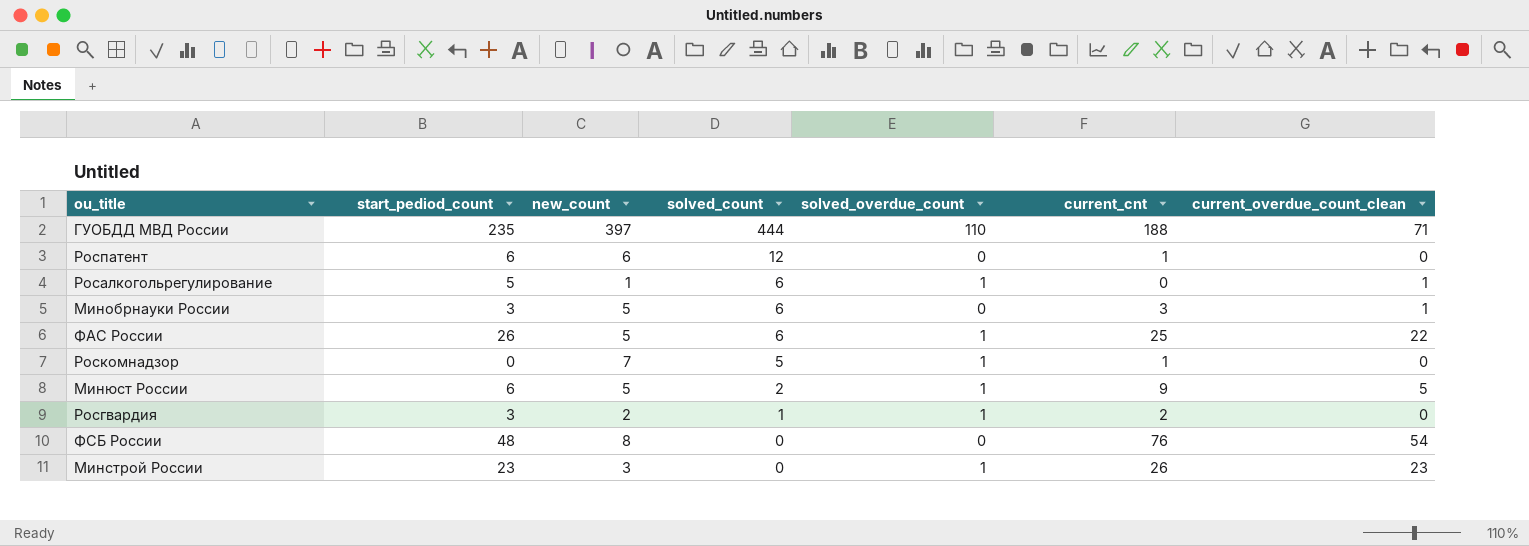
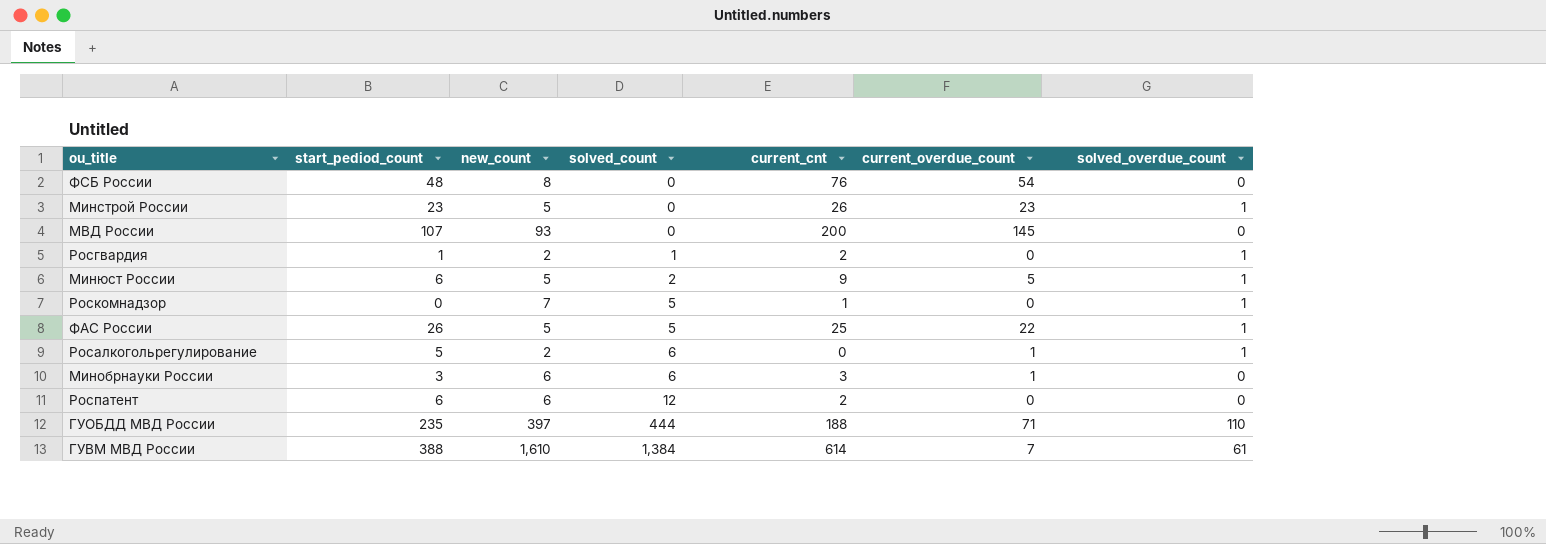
row order: solved_count descending -> solved_count ascending
column name: current_overdue_count_clean -> current_overdue_count
column solved_overdue_count | position: 5 -> 7
Минстрой России | new_count: 3 -> 5
row МВД России: none -> 107 | 93 | 0 | 200 | 145 | 0
Росгвардия | start_pediod_count: 3 -> 1
ФАС России | solved_count: 6 -> 5
Росалкогольрегулирование | new_count: 1 -> 2
Минобрнауки России | new_count: 5 -> 6
Роспатент | current_cnt: 1 -> 2
row ГУВМ МВД России: none -> 388 | 1,610 | 1,384 | 614 | 7 | 61

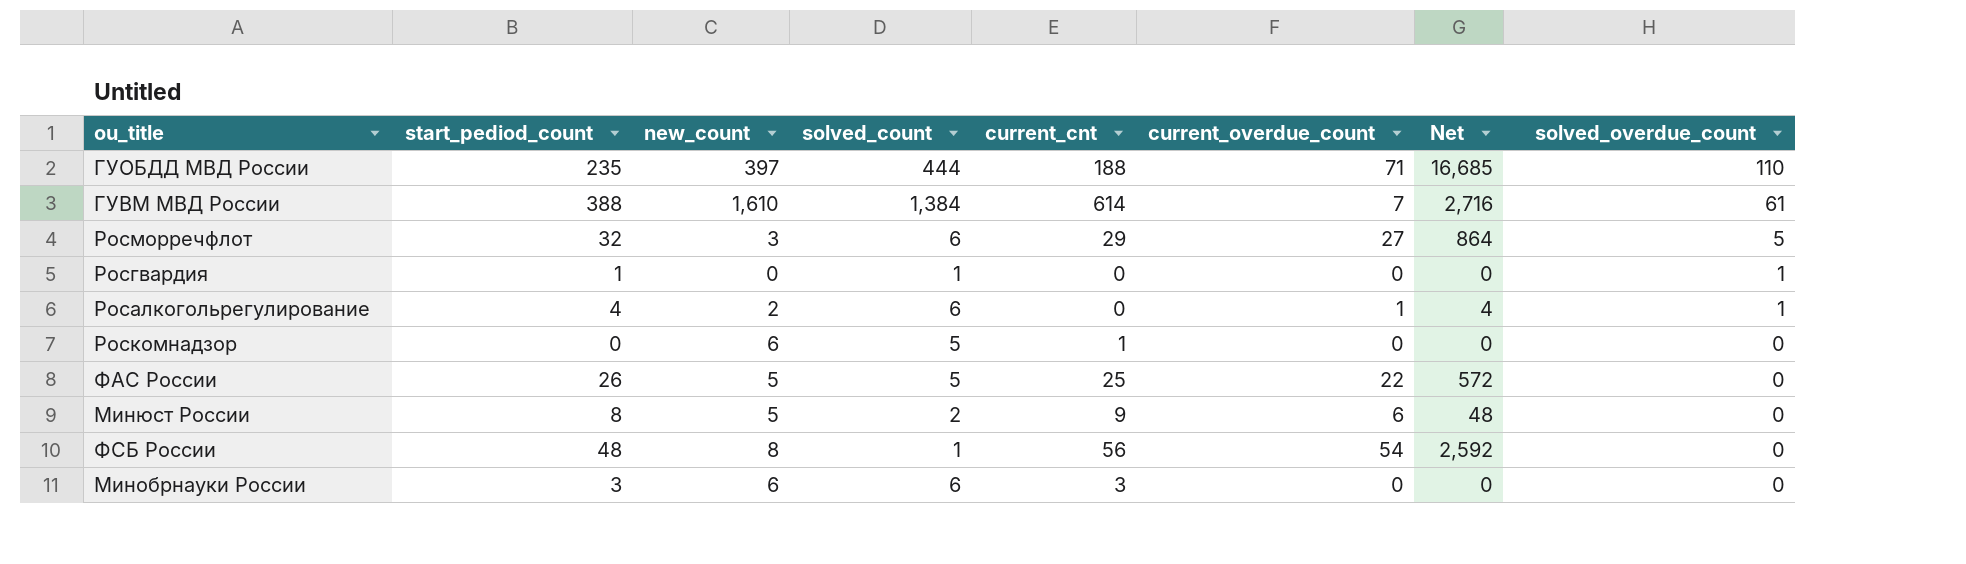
row order: solved_count ascending -> solved_overdue_count descending
column Net | formula: none -> [start_pediod_count] * [current_overdue_count]
row Минстрой России: 23 | 5 | 0 | 26 | 23 | 1 -> none
row МВД России: 107 | 93 | 0 | 200 | 145 | 0 -> none
row Роспатент: 6 | 6 | 12 | 2 | 0 | 0 -> none
row Росморречфлот: none -> 32 | 3 | 6 | 29 | 27 | 864 | 5
Росгвардия | new_count: 2 -> 0
Росгвардия | current_cnt: 2 -> 0
Росалкогольрегулирование | start_pediod_count: 5 -> 4
Роскомнадзор | new_count: 7 -> 6
Роскомнадзор | solved_overdue_count: 1 -> 0
ФАС России | solved_overdue_count: 1 -> 0
Минюст России | start_pediod_count: 6 -> 8
Минюст России | current_overdue_count: 5 -> 6
Минюст России | solved_overdue_count: 1 -> 0
ФСБ России | solved_count: 0 -> 1
ФСБ России | current_cnt: 76 -> 56
Минобрнауки России | current_overdue_count: 1 -> 0

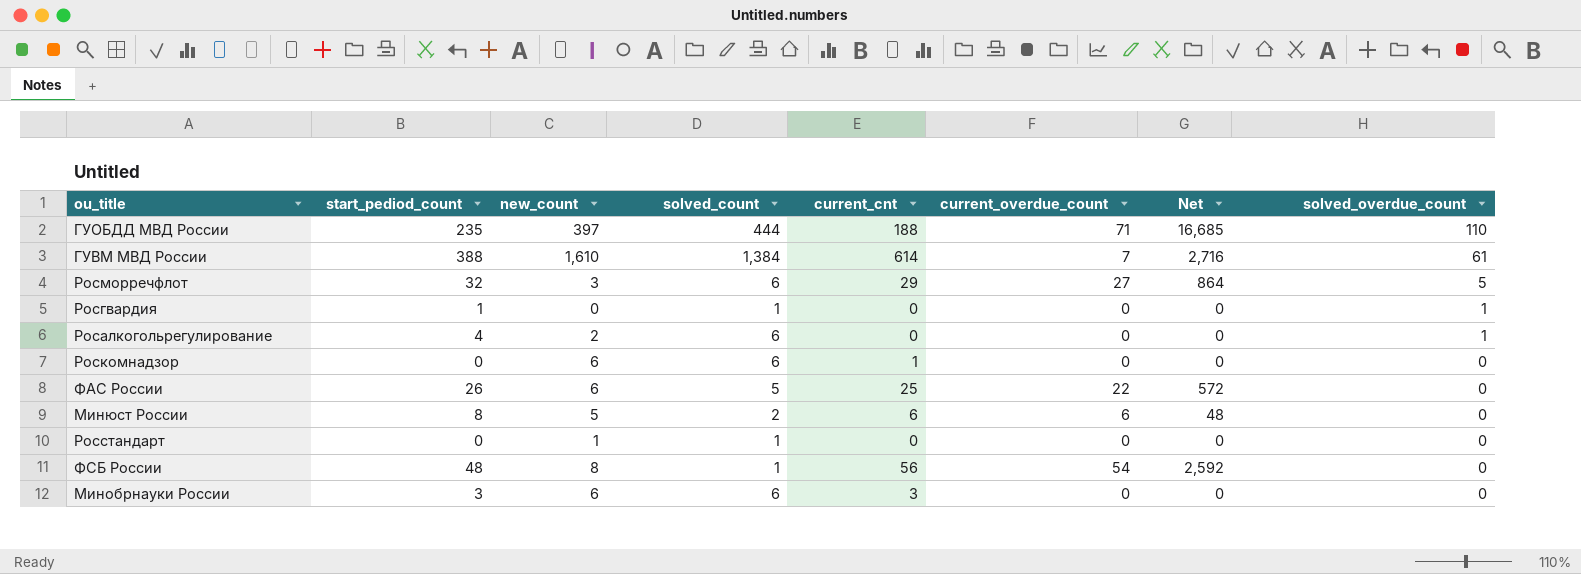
Росалкогольрегулирование | current_overdue_count: 1 -> 0
Росалкогольрегулирование | Net: 4 -> 0
Роскомнадзор | solved_count: 5 -> 6
ФАС России | new_count: 5 -> 6
Минюст России | current_cnt: 9 -> 6
row Росстандарт: none -> 0 | 1 | 1 | 0 | 0 | 0 | 0

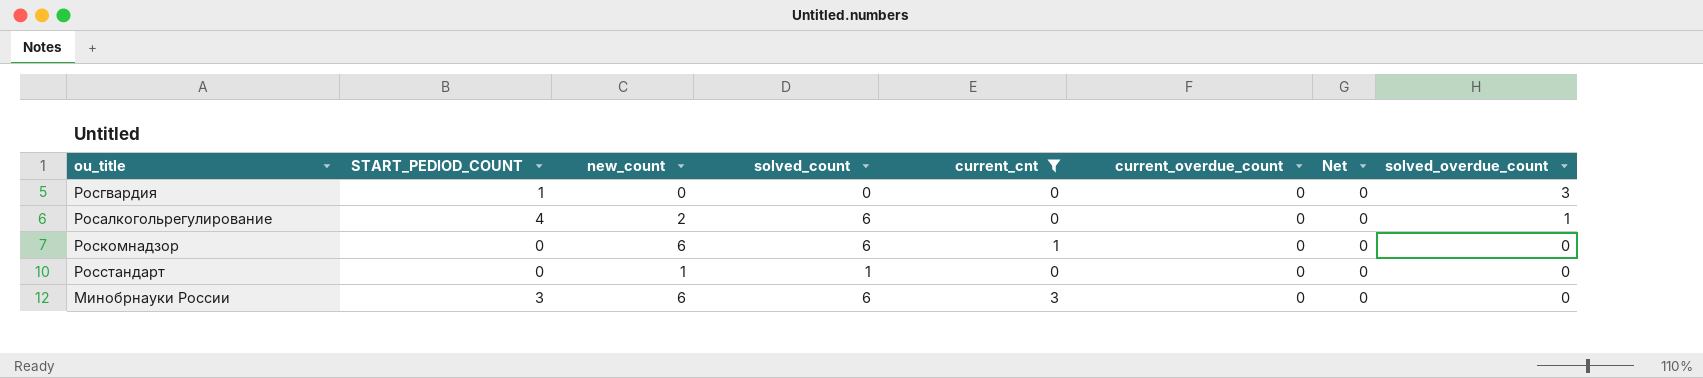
filter: none -> current_cnt <= 3
column name: start_pediod_count -> START_PEDIOD_COUNT
Росгвардия | solved_count: 1 -> 0
Росгвардия | solved_overdue_count: 1 -> 3

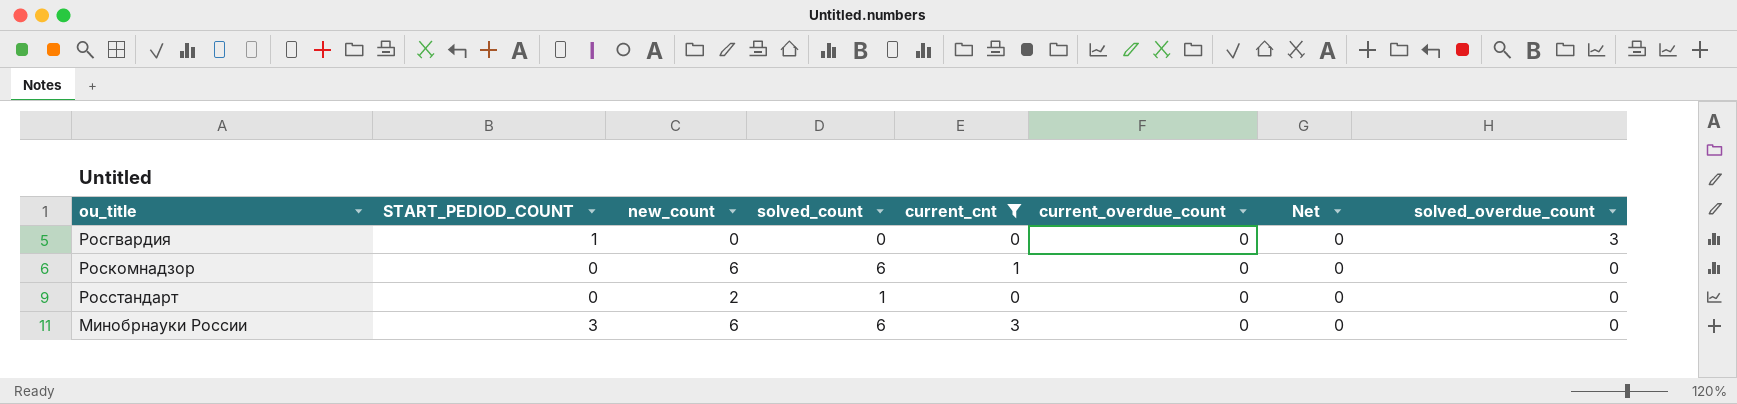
row Росалкогольрегулирование: 4 | 2 | 6 | 0 | 0 | 0 | 1 -> none
Росстандарт | new_count: 1 -> 2

